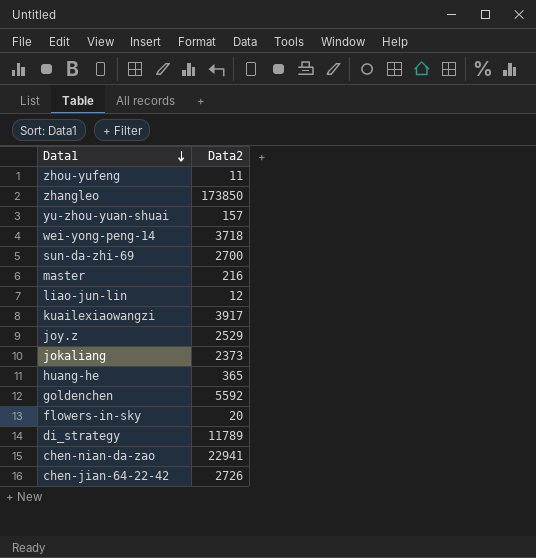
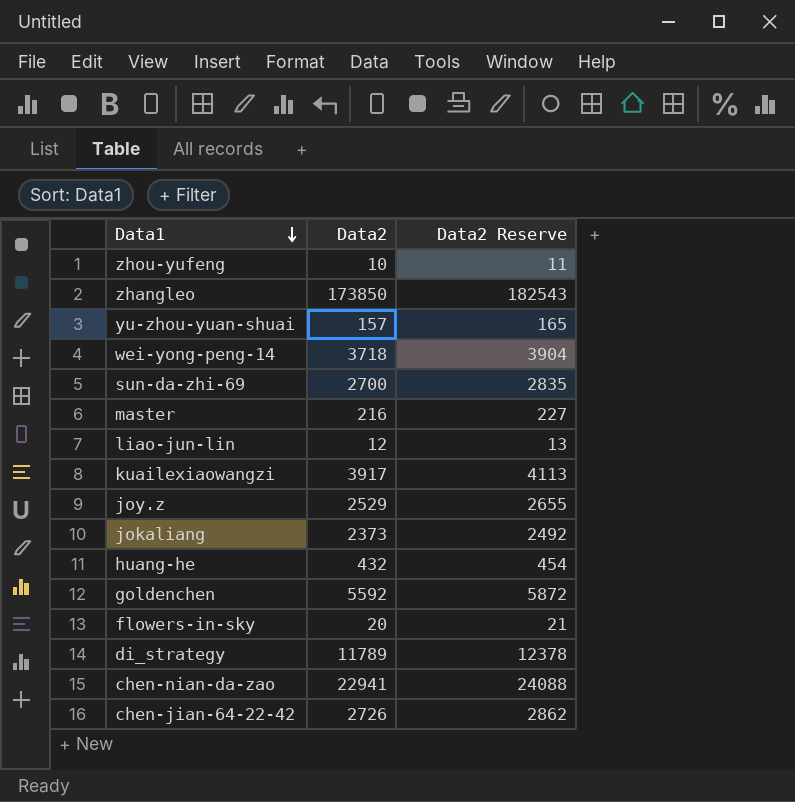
column Data2 Reserve | formula: none -> [Data2] * 1.05
zhou-yufeng | Data2: 11 -> 10
huang-he | Data2: 365 -> 432

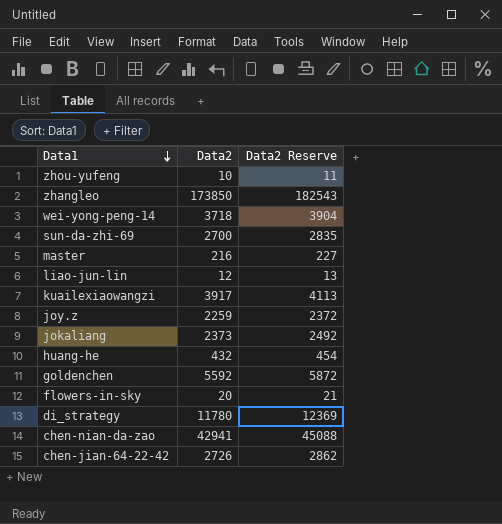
row yu-zhou-yuan-shuai: 157 | 165 -> none
joy.z | Data2: 2529 -> 2259
joy.z | Data2 Reserve: 2655 -> 2372
di_strategy | Data2: 11789 -> 11780
di_strategy | Data2 Reserve: 12378 -> 12369
chen-nian-da-zao | Data2: 22941 -> 42941
chen-nian-da-zao | Data2 Reserve: 24088 -> 45088

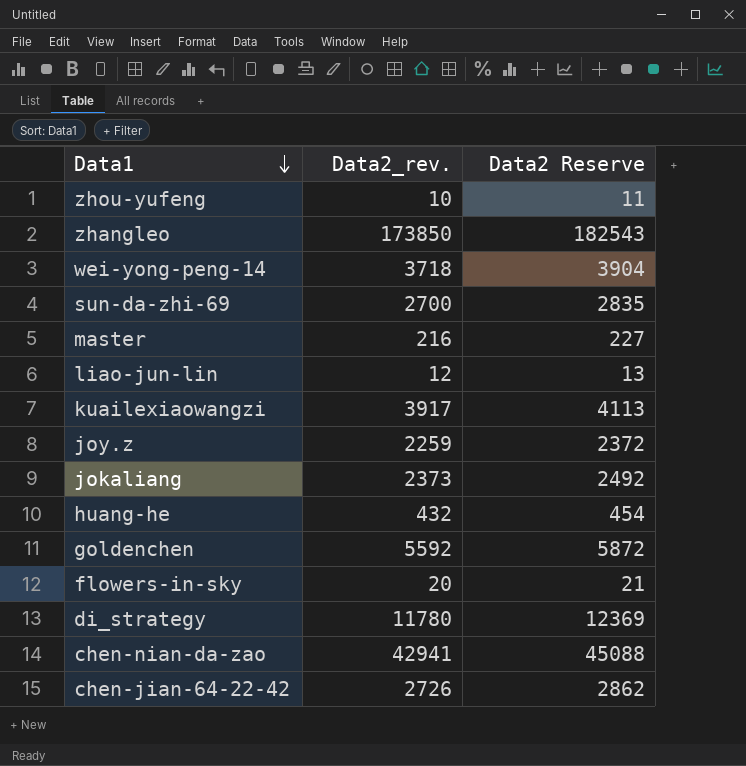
column name: Data2 -> Data2_rev.

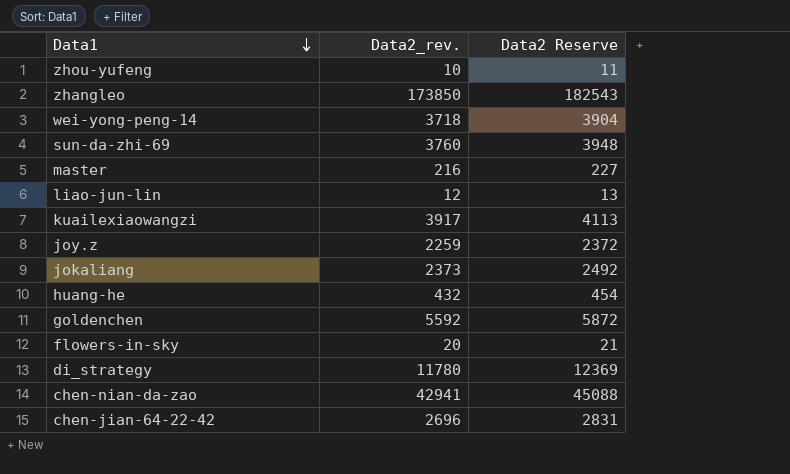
sun-da-zhi-69 | Data2_rev.: 2700 -> 3760
sun-da-zhi-69 | Data2 Reserve: 2835 -> 3948
chen-jian-64-22-42 | Data2_rev.: 2726 -> 2696
chen-jian-64-22-42 | Data2 Reserve: 2862 -> 2831

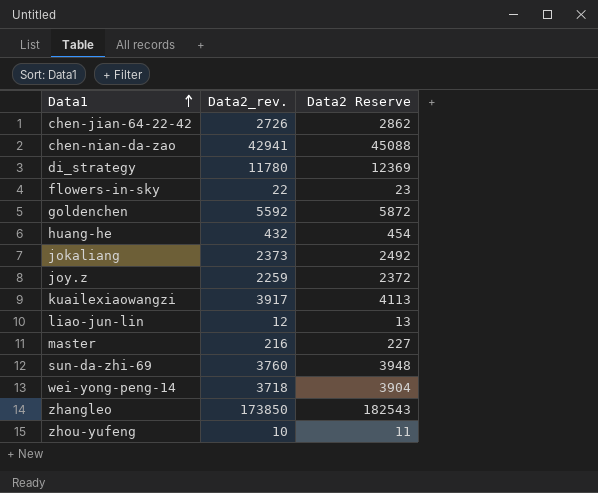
row order: Data1 descending -> Data1 ascending
chen-jian-64-22-42 | Data2_rev.: 2696 -> 2726
chen-jian-64-22-42 | Data2 Reserve: 2831 -> 2862
flowers-in-sky | Data2_rev.: 20 -> 22
flowers-in-sky | Data2 Reserve: 21 -> 23

